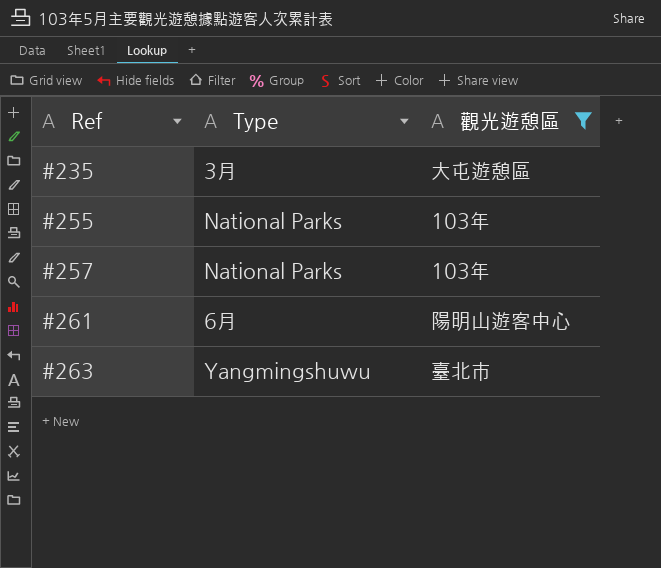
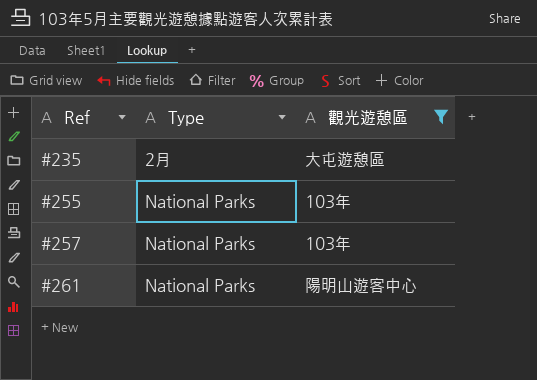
row #263: Yangmingshuwu | 臺北市 -> none
#235 | Type: 3月 -> 2月
#261 | Type: 6月 -> National Parks

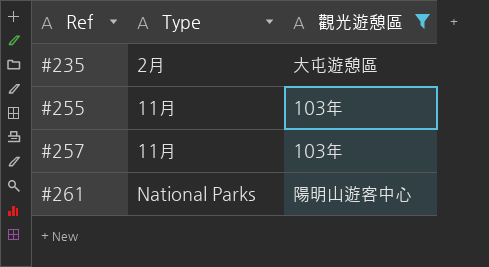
#255 | Type: National Parks -> 11月
#257 | Type: National Parks -> 11月

